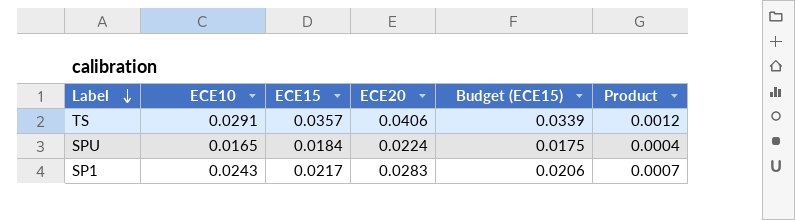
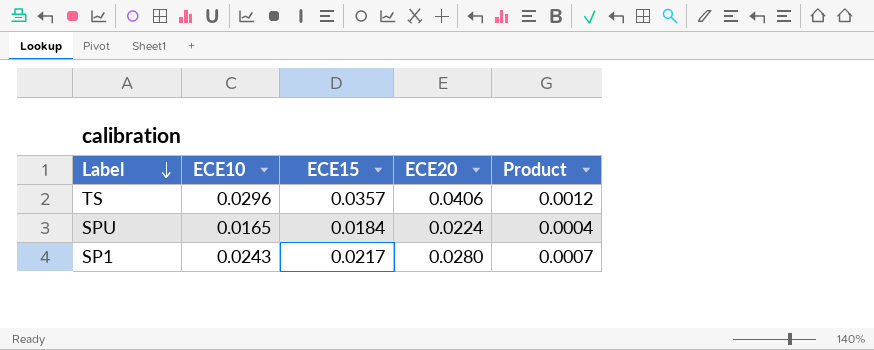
column Budget (ECE15) | formula: [ECE15] * 0.95 -> none
TS | ECE10: 0.0291 -> 0.0296
SP1 | ECE20: 0.0283 -> 0.0280

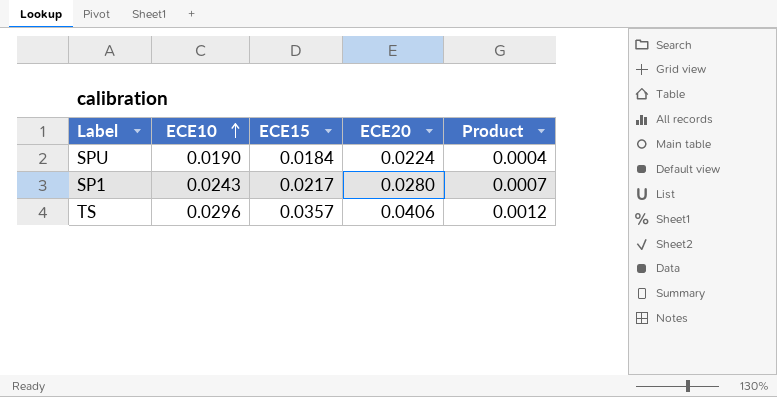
row order: Label descending -> ECE10 ascending
SPU | ECE10: 0.0165 -> 0.0190

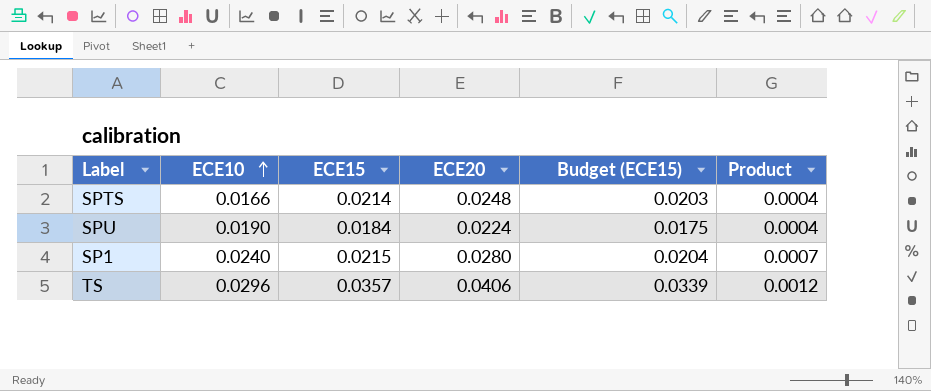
column Budget (ECE15) | formula: none -> [ECE15] * 0.95
row SPTS: none -> 0.0166 | 0.0214 | 0.0248 | 0.0203 | 0.0004
SP1 | ECE10: 0.0243 -> 0.0240
SP1 | ECE15: 0.0217 -> 0.0215

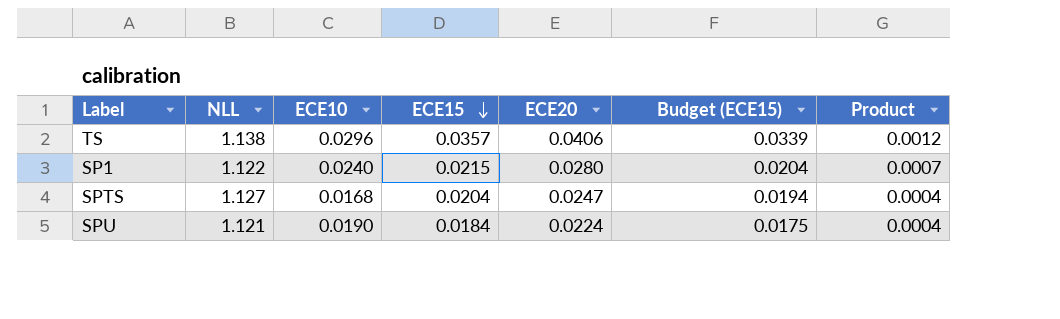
row order: ECE10 ascending -> ECE15 descending
column NLL | position: none -> 2
SPTS | ECE10: 0.0166 -> 0.0168
SPTS | ECE15: 0.0214 -> 0.0204
SPTS | ECE20: 0.0248 -> 0.0247
SPTS | Budget (ECE15): 0.0203 -> 0.0194

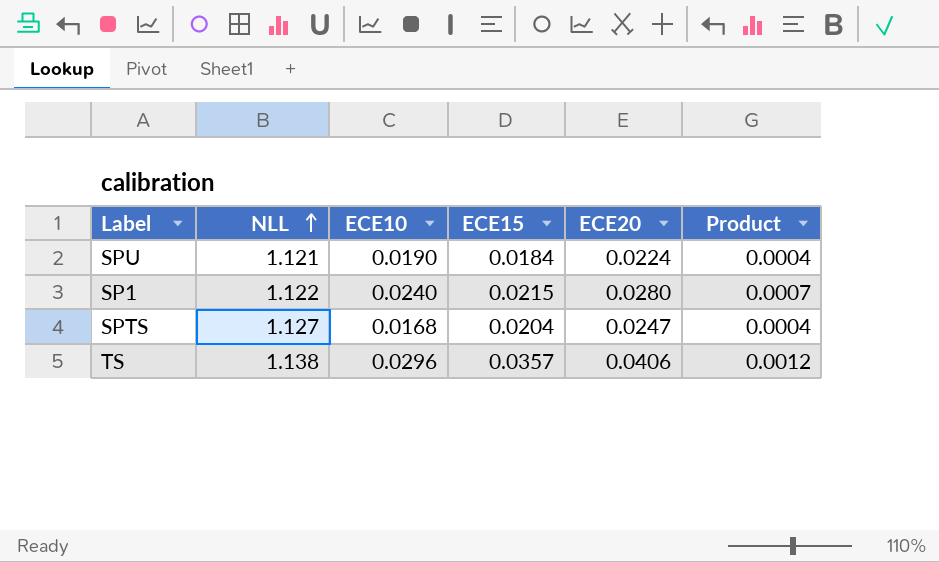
row order: ECE15 descending -> NLL ascending
column Budget (ECE15) | formula: [ECE15] * 0.95 -> none

